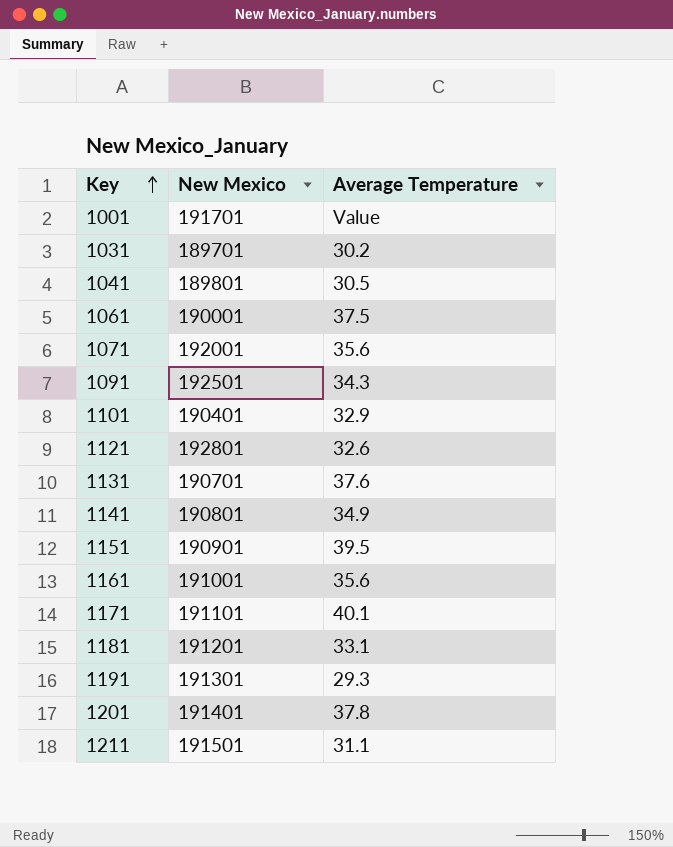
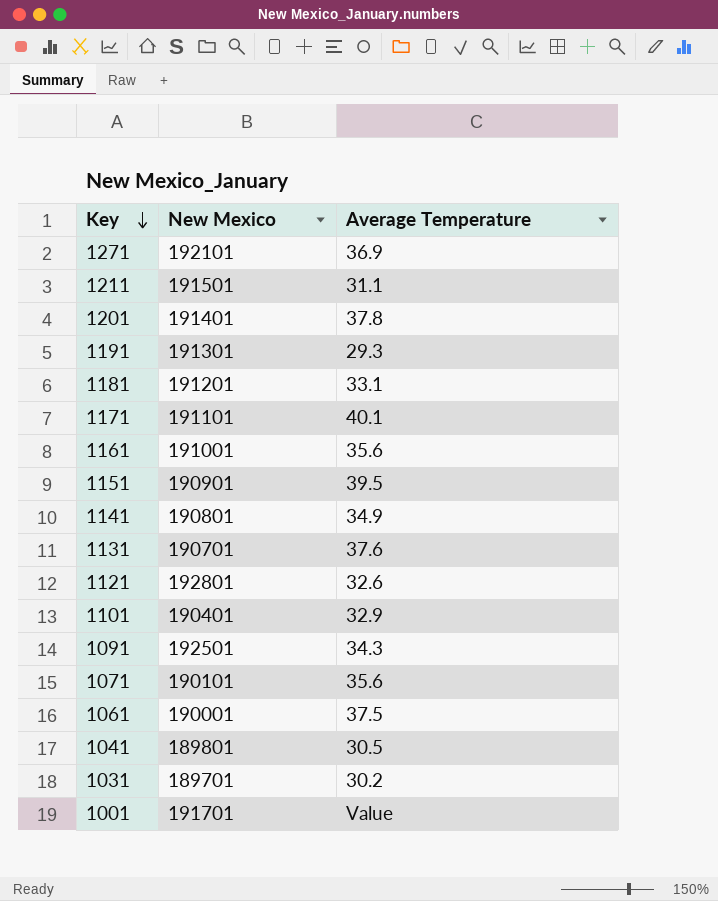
row order: Key ascending -> Key descending
row 1271: none -> 192101 | 36.9
1071 | New Mexico: 192001 -> 190101

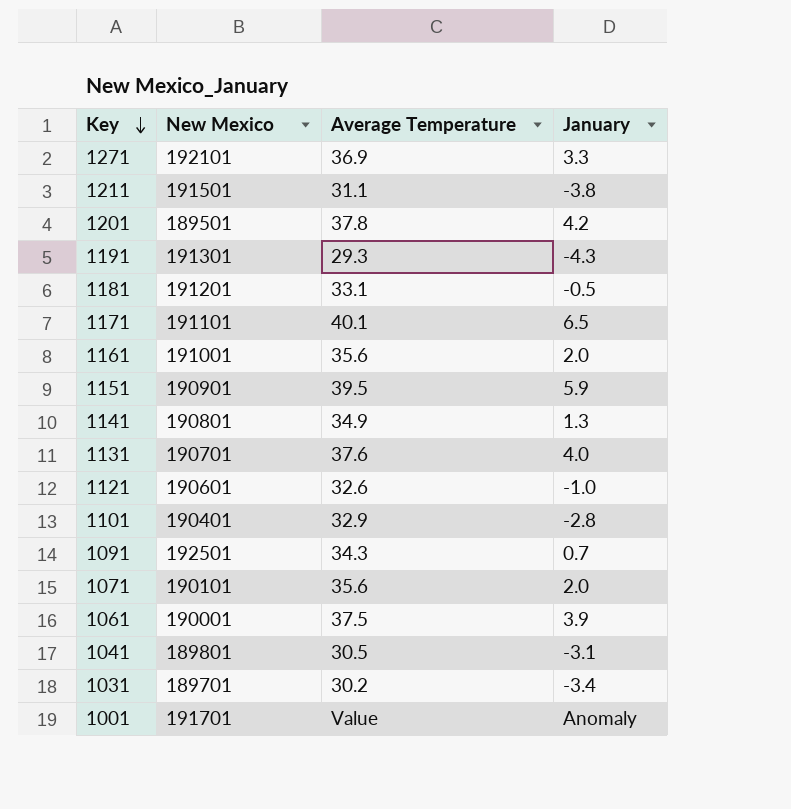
column January | position: none -> 4
1201 | New Mexico: 191401 -> 189501
1121 | New Mexico: 192801 -> 190601

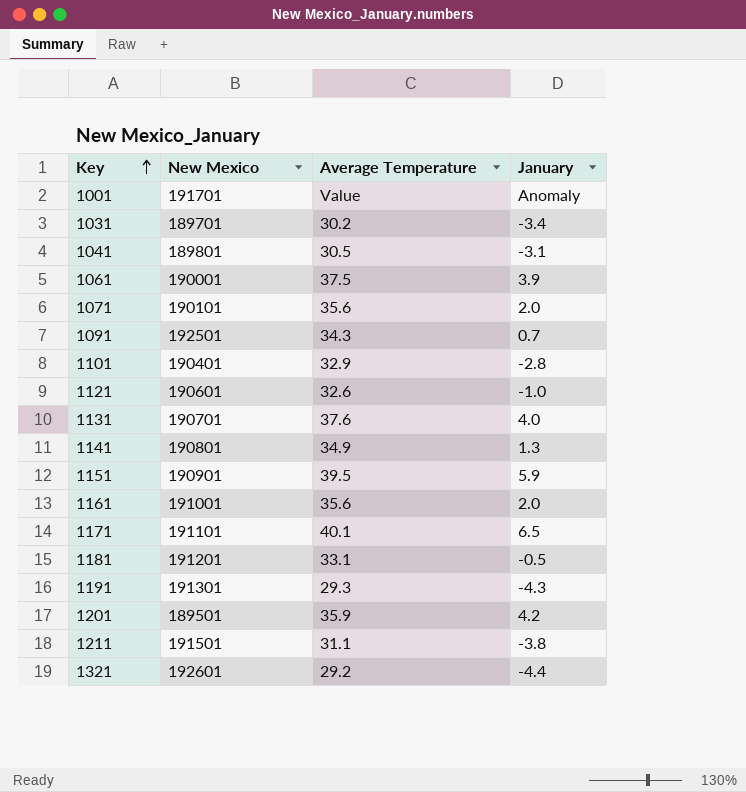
row order: Key descending -> Key ascending
row 1271: 192101 | 36.9 | 3.3 -> none
1201 | Average Temperature: 37.8 -> 35.9
row 1321: none -> 192601 | 29.2 | -4.4

